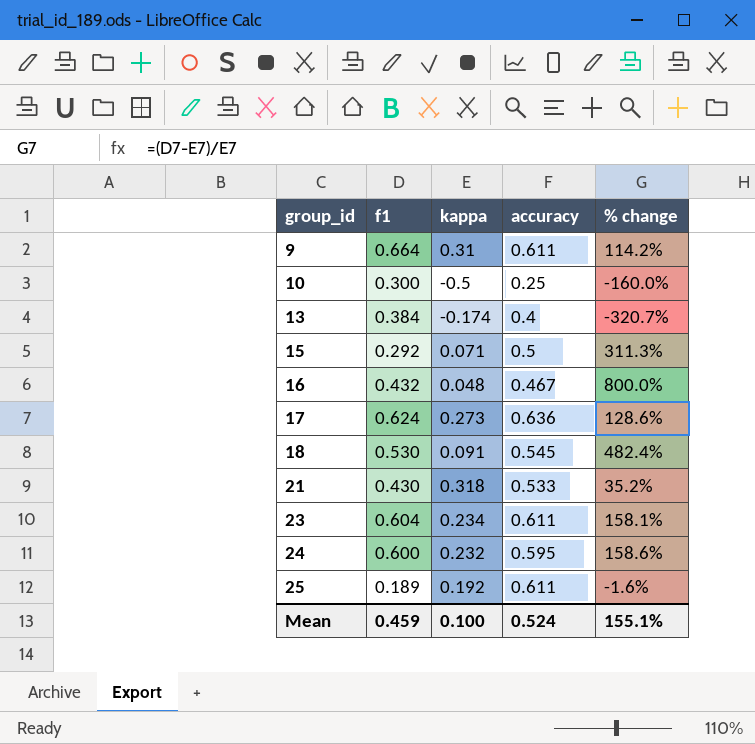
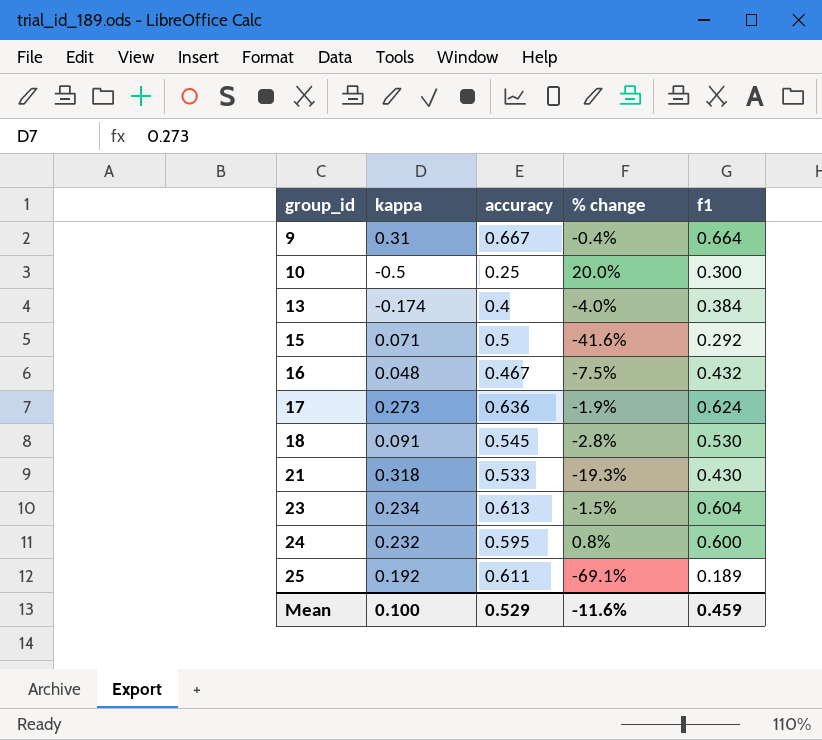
column % change | formula: ([f1] - [kappa]) / [kappa] -> ([f1] - [accuracy]) / [accuracy]
column f1 | position: 2 -> 5
9 | accuracy: 0.611 -> 0.667
23 | accuracy: 0.611 -> 0.613
Mean | accuracy: 0.524 -> 0.529
Mean | % change: 155.1% -> -11.6%

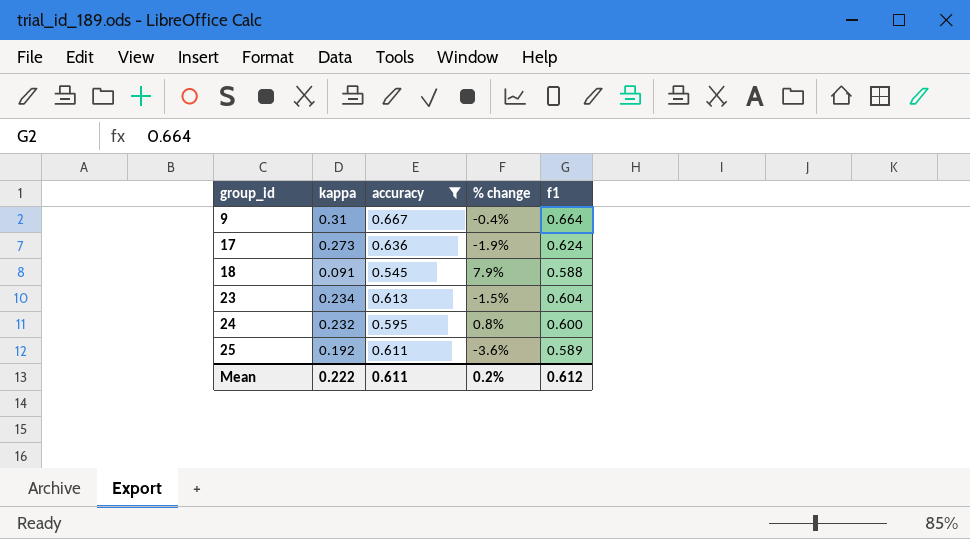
filter: none -> accuracy >= 0.545
18 | % change: -2.8% -> 7.9%
18 | f1: 0.530 -> 0.588
25 | % change: -69.1% -> -3.6%
25 | f1: 0.189 -> 0.589
Mean | kappa: 0.100 -> 0.222
Mean | accuracy: 0.529 -> 0.611
Mean | % change: -11.6% -> 0.2%
Mean | f1: 0.459 -> 0.612

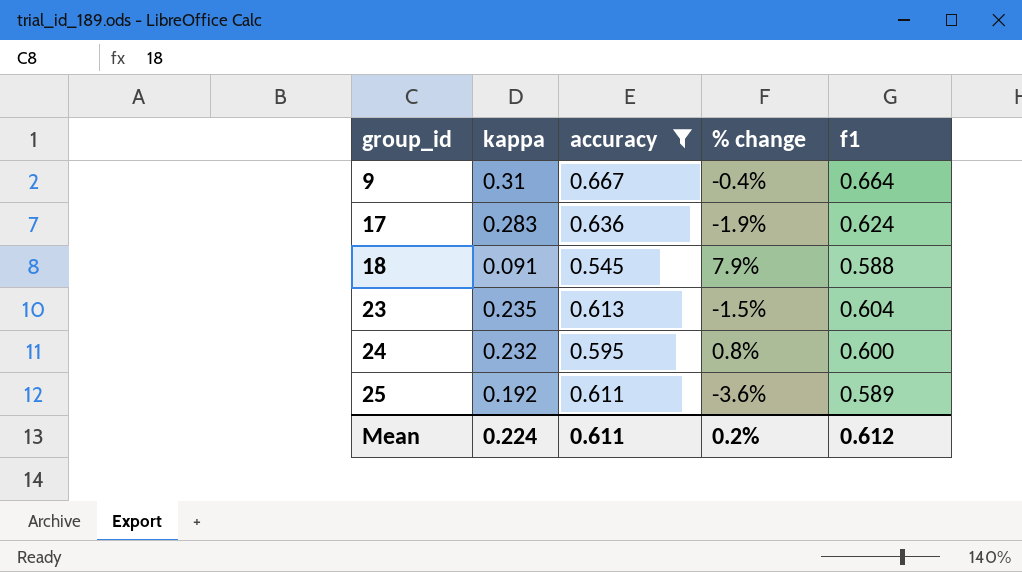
17 | kappa: 0.273 -> 0.283
23 | kappa: 0.234 -> 0.235
Mean | kappa: 0.222 -> 0.224

